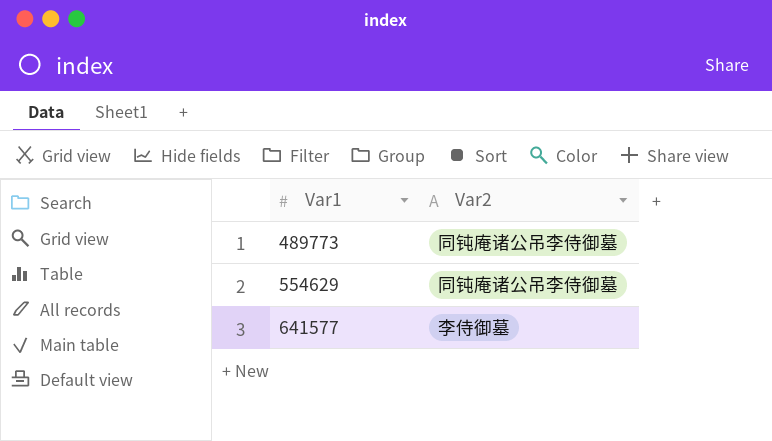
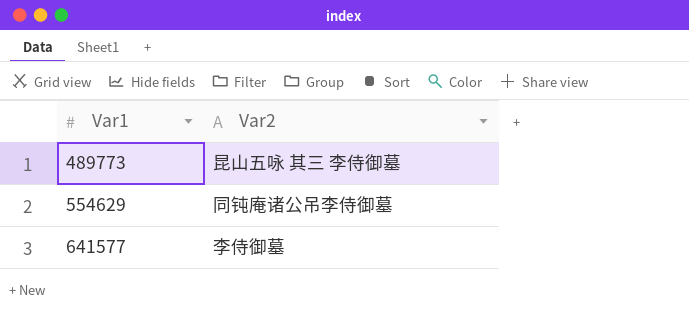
489773 | Var2: 同钝庵诸公吊李侍御墓 -> 昆山五咏 其三 李侍御墓

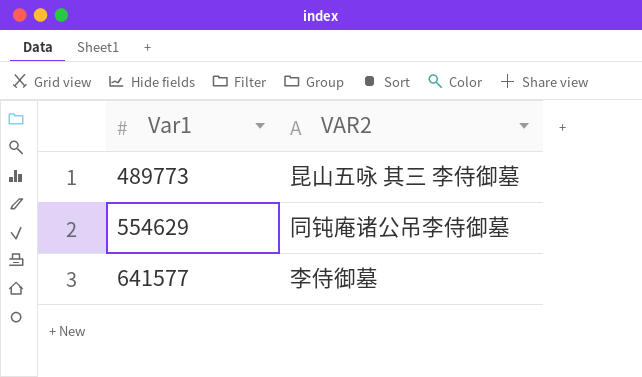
column name: Var2 -> VAR2

